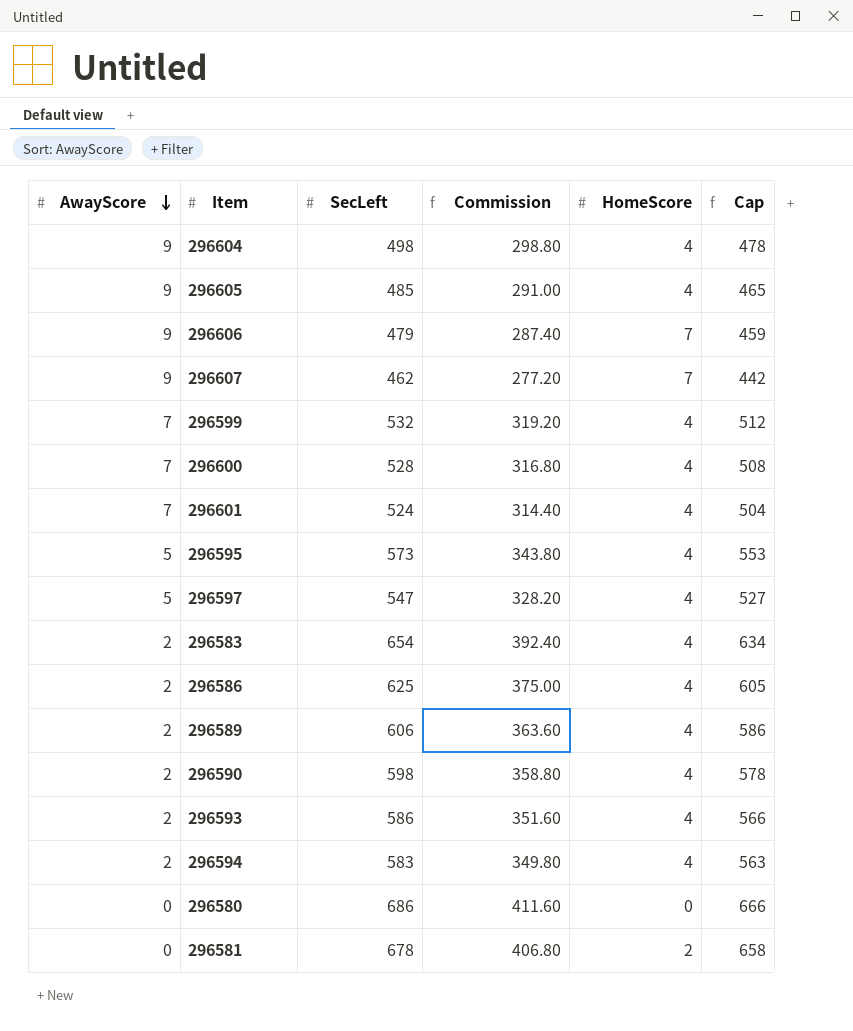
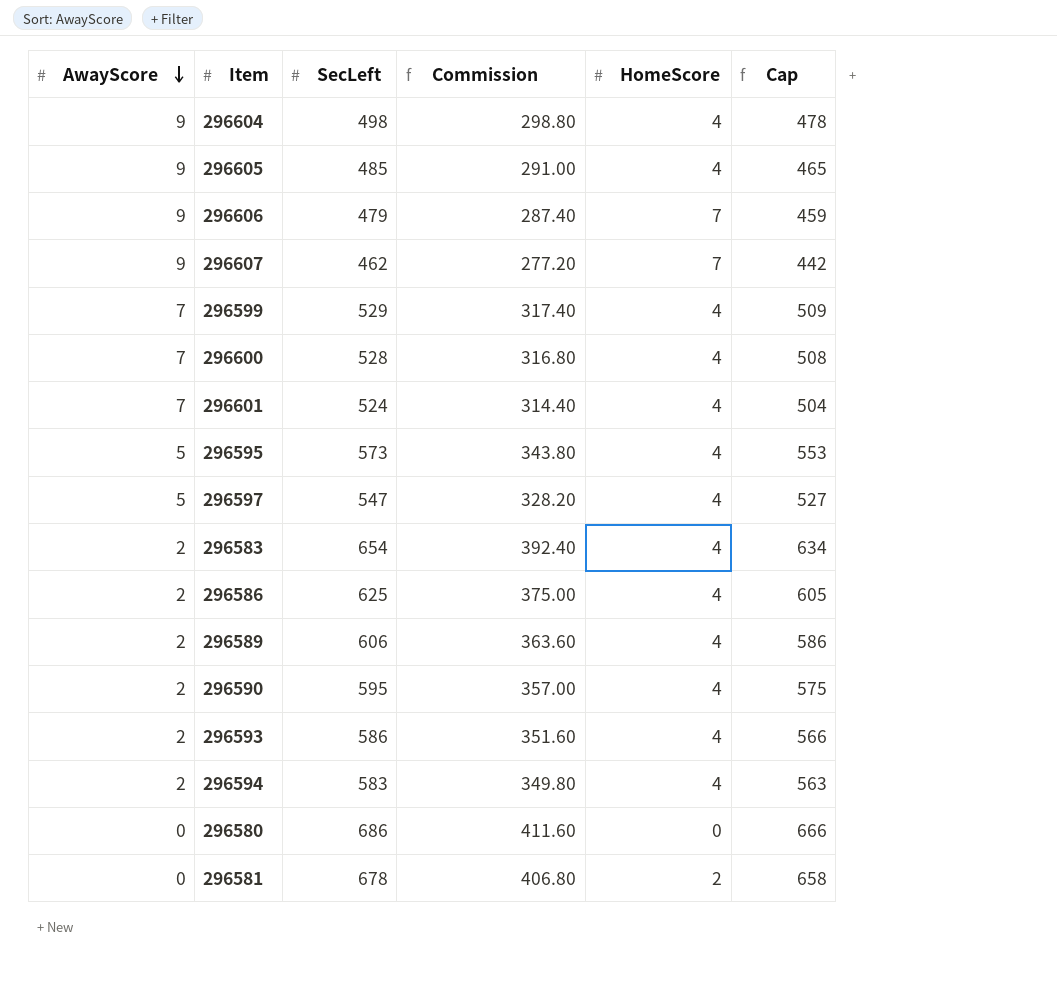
296599 | SecLeft: 532 -> 529
296599 | Commission: 319.20 -> 317.40
296599 | Cap: 512 -> 509
296590 | SecLeft: 598 -> 595
296590 | Commission: 358.80 -> 357.00
296590 | Cap: 578 -> 575

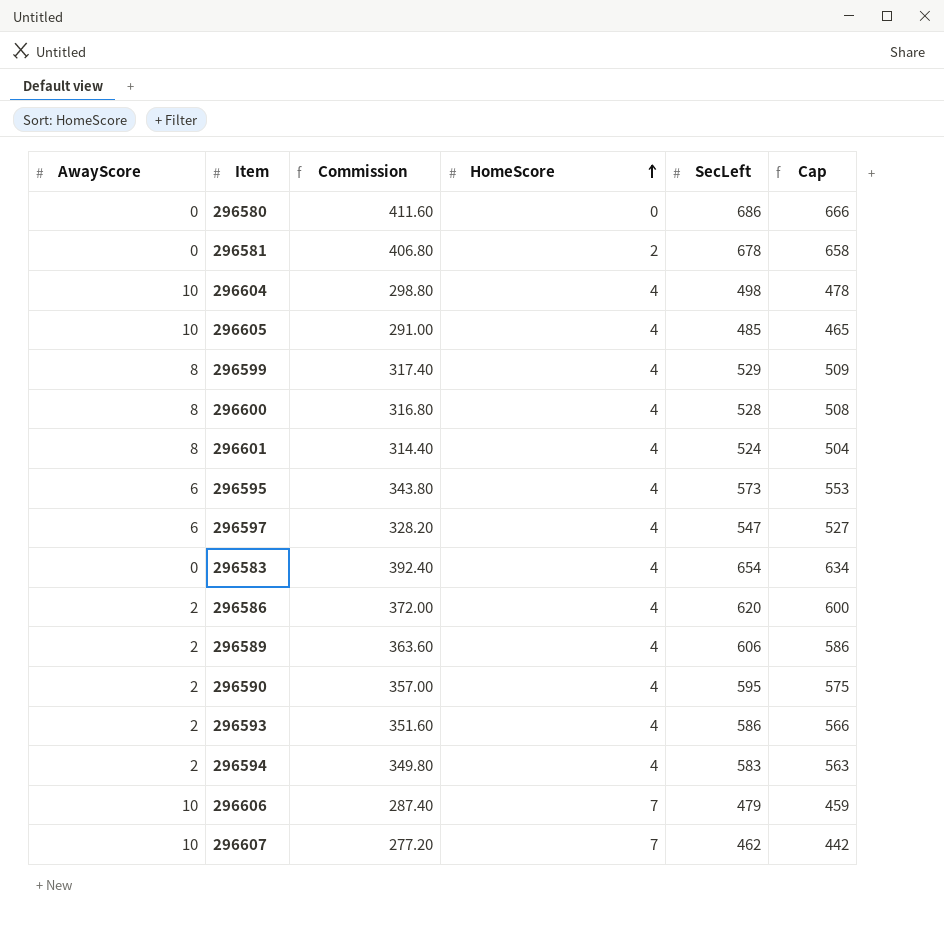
row order: AwayScore descending -> HomeScore ascending
column SecLeft | position: 3 -> 5
296604 | AwayScore: 9 -> 10
296605 | AwayScore: 9 -> 10
296599 | AwayScore: 7 -> 8
296600 | AwayScore: 7 -> 8
296601 | AwayScore: 7 -> 8
296595 | AwayScore: 5 -> 6
296597 | AwayScore: 5 -> 6
296583 | AwayScore: 2 -> 0
296586 | Commission: 375.00 -> 372.00
296586 | SecLeft: 625 -> 620
296586 | Cap: 605 -> 600
296606 | AwayScore: 9 -> 10
296607 | AwayScore: 9 -> 10

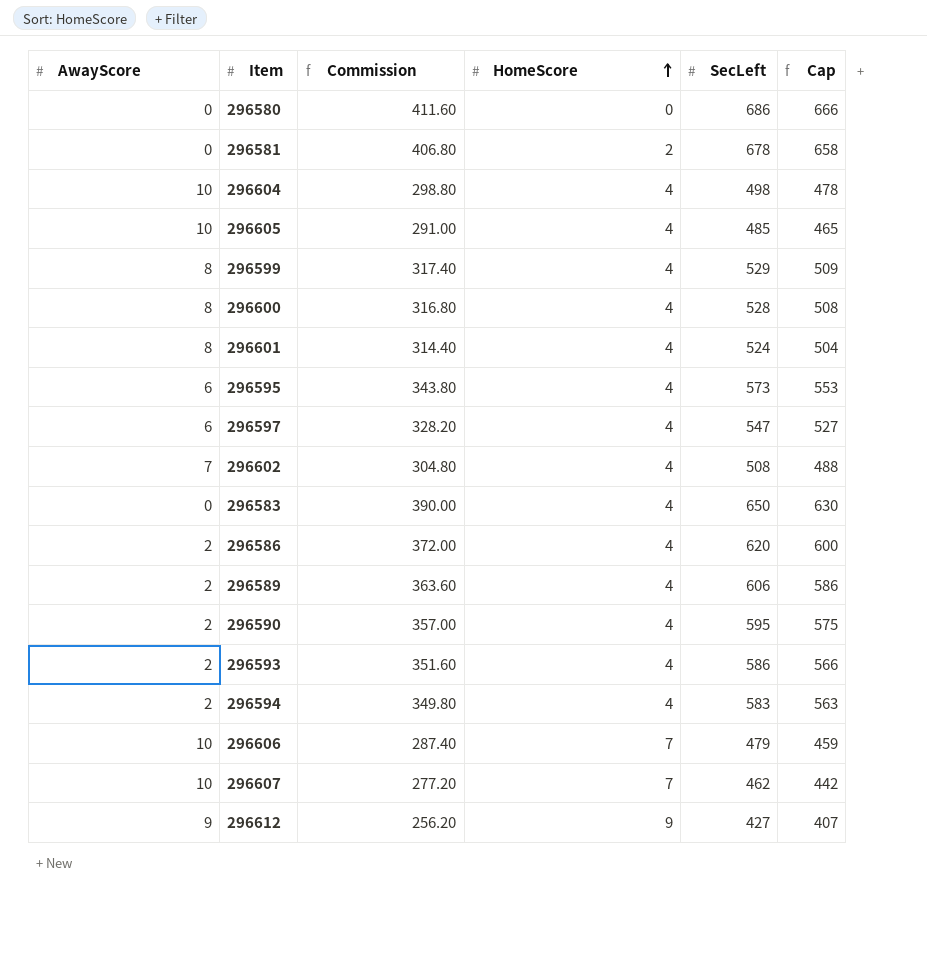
row 296602: none -> 7 | 304.80 | 4 | 508 | 488
296583 | Commission: 392.40 -> 390.00
296583 | SecLeft: 654 -> 650
296583 | Cap: 634 -> 630
row 296612: none -> 9 | 256.20 | 9 | 427 | 407

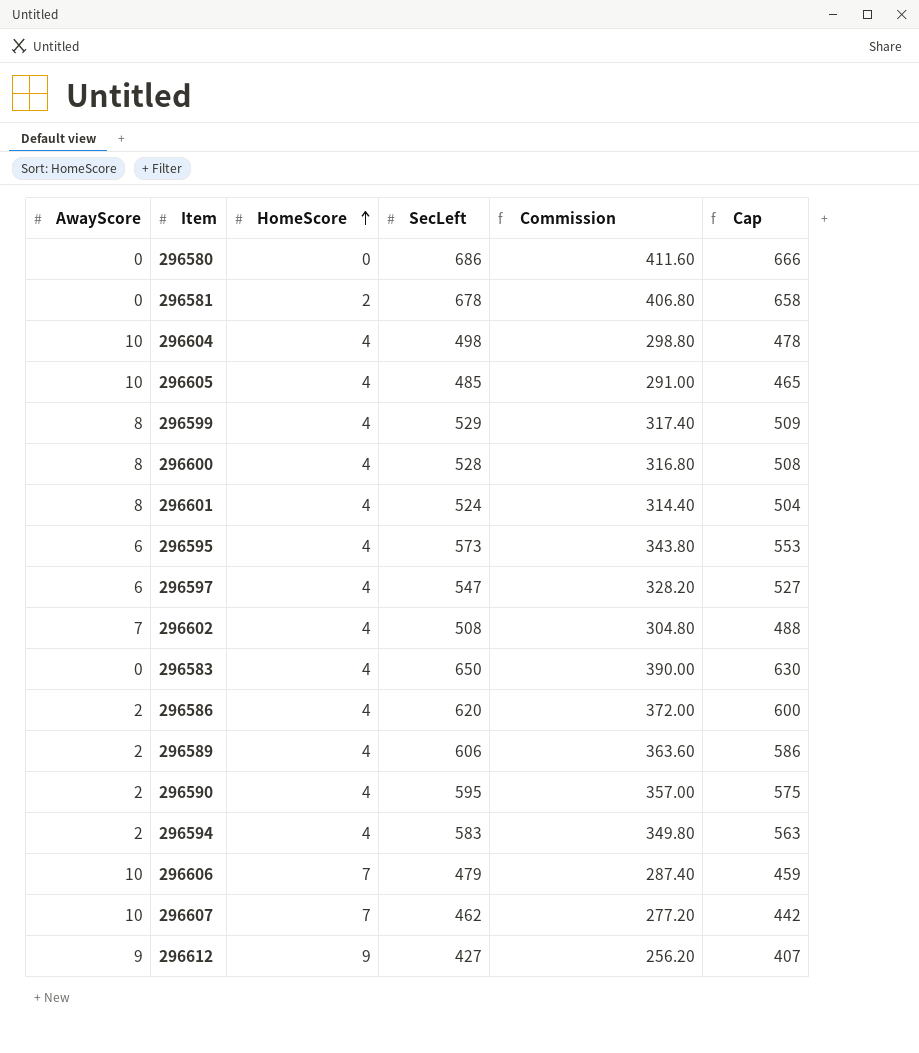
column Commission | position: 3 -> 5
row 296593: 2 | 351.60 | 4 | 586 | 566 -> none

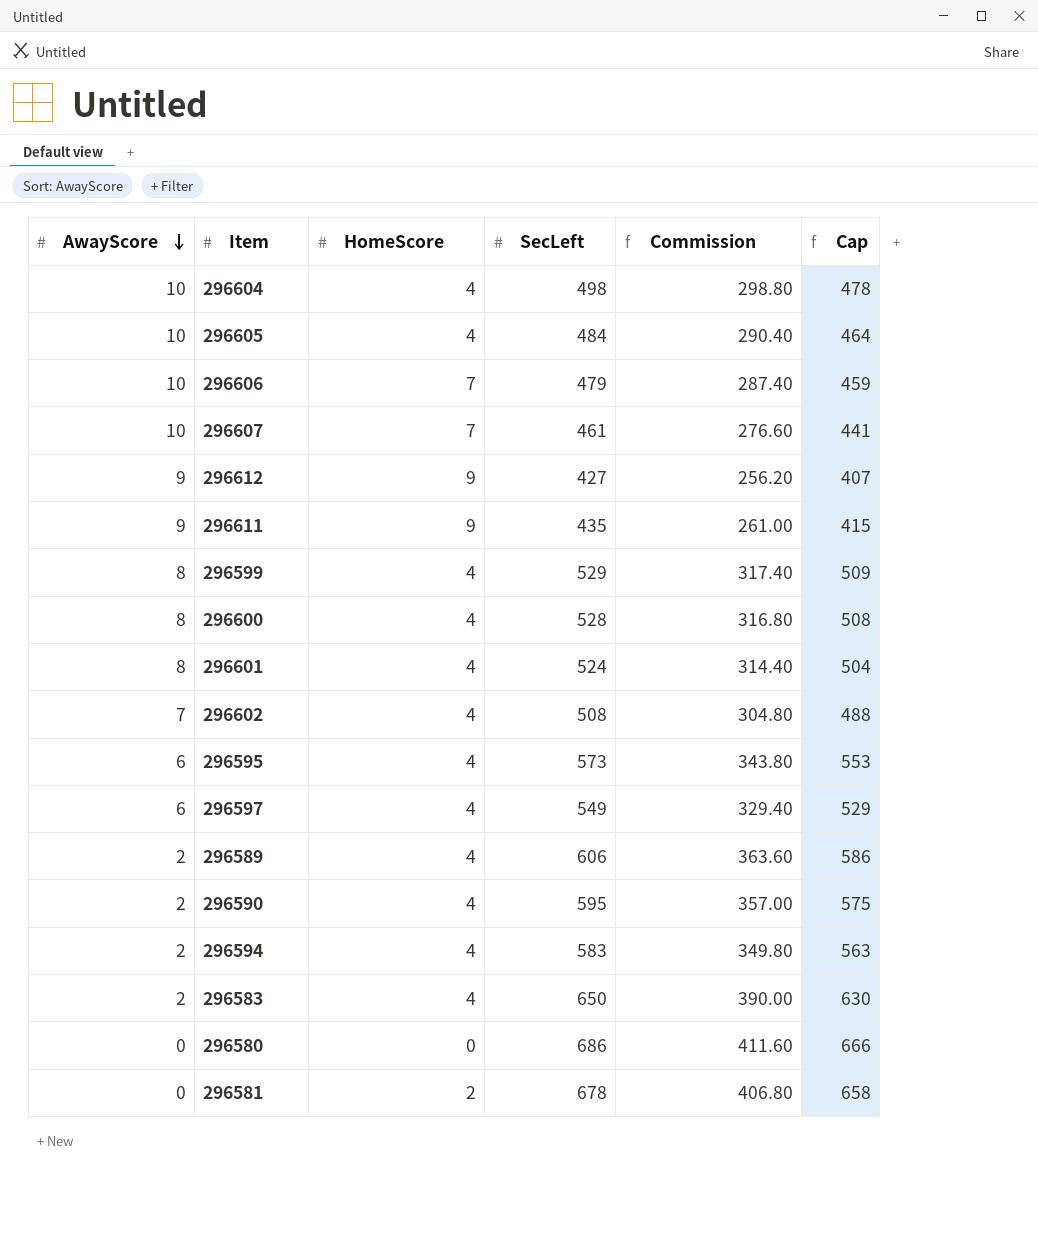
row order: HomeScore ascending -> AwayScore descending
row 296586: 2 | 4 | 620 | 372.00 | 600 -> none
296605 | SecLeft: 485 -> 484
296605 | Commission: 291.00 -> 290.40
296605 | Cap: 465 -> 464
296607 | SecLeft: 462 -> 461
296607 | Commission: 277.20 -> 276.60
296607 | Cap: 442 -> 441
row 296611: none -> 9 | 9 | 435 | 261.00 | 415
296597 | SecLeft: 547 -> 549
296597 | Commission: 328.20 -> 329.40
296597 | Cap: 527 -> 529
296583 | AwayScore: 0 -> 2

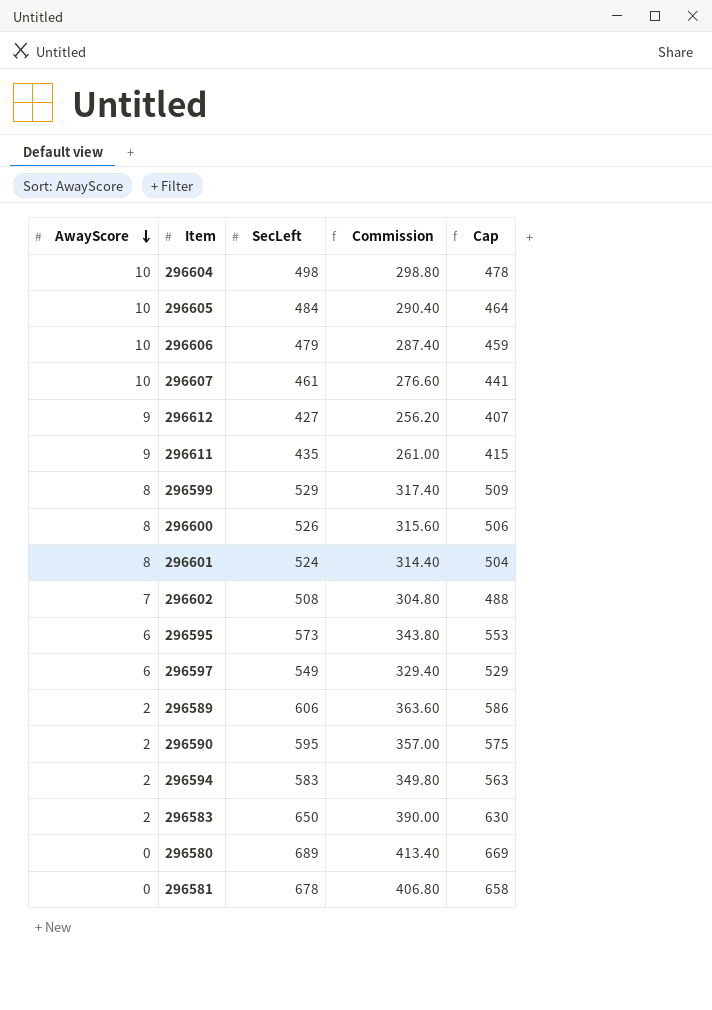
column HomeScore | position: 3 -> none
296600 | SecLeft: 528 -> 526
296600 | Commission: 316.80 -> 315.60
296600 | Cap: 508 -> 506
296580 | SecLeft: 686 -> 689
296580 | Commission: 411.60 -> 413.40
296580 | Cap: 666 -> 669

